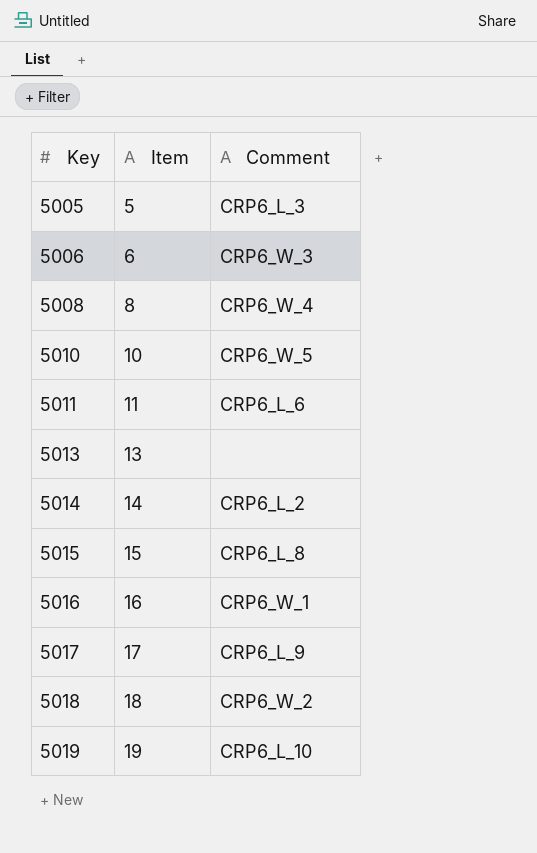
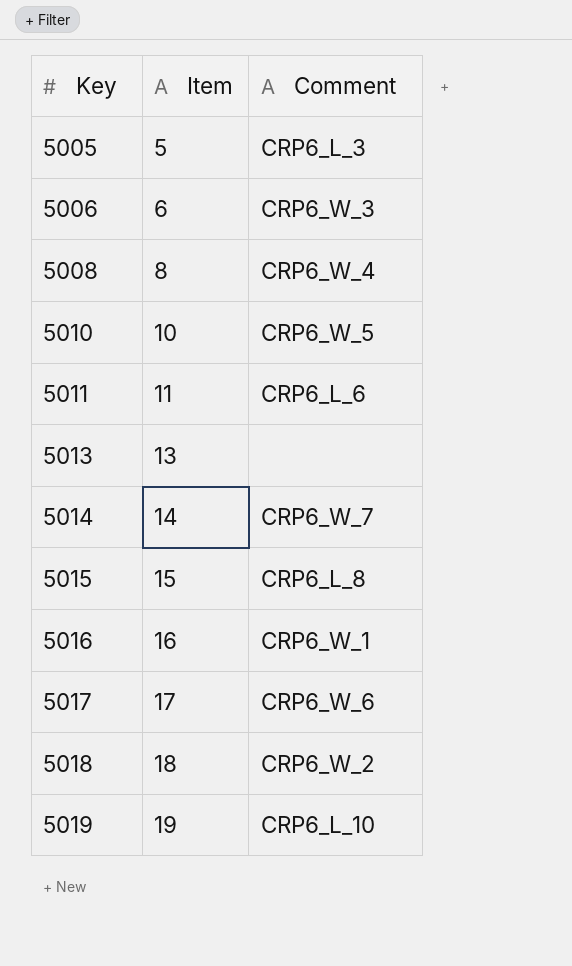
5014 | Comment: CRP6_L_2 -> CRP6_W_7
5017 | Comment: CRP6_L_9 -> CRP6_W_6

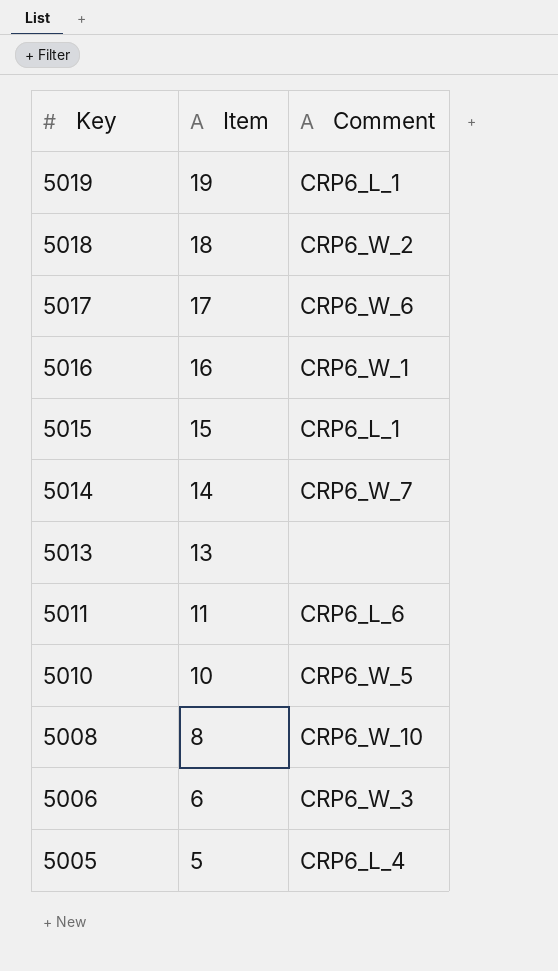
row order: Key ascending -> Key descending
5019 | Comment: CRP6_L_10 -> CRP6_L_1
5015 | Comment: CRP6_L_8 -> CRP6_L_1
5008 | Comment: CRP6_W_4 -> CRP6_W_10
5005 | Comment: CRP6_L_3 -> CRP6_L_4

